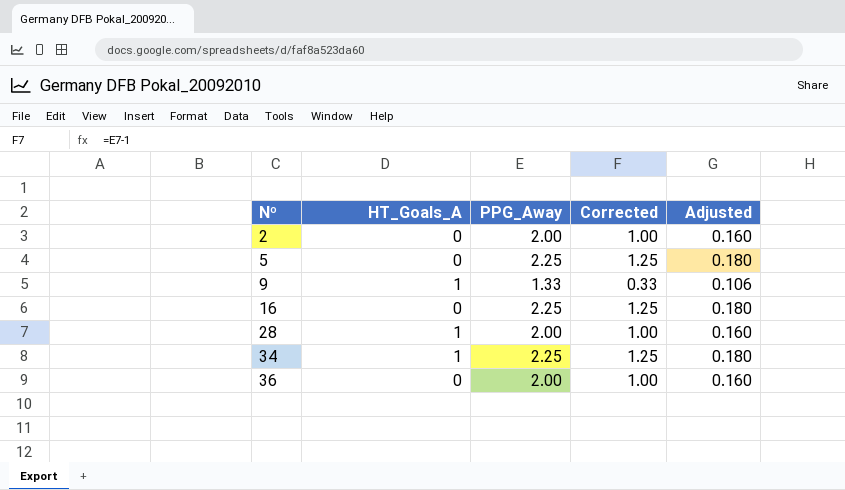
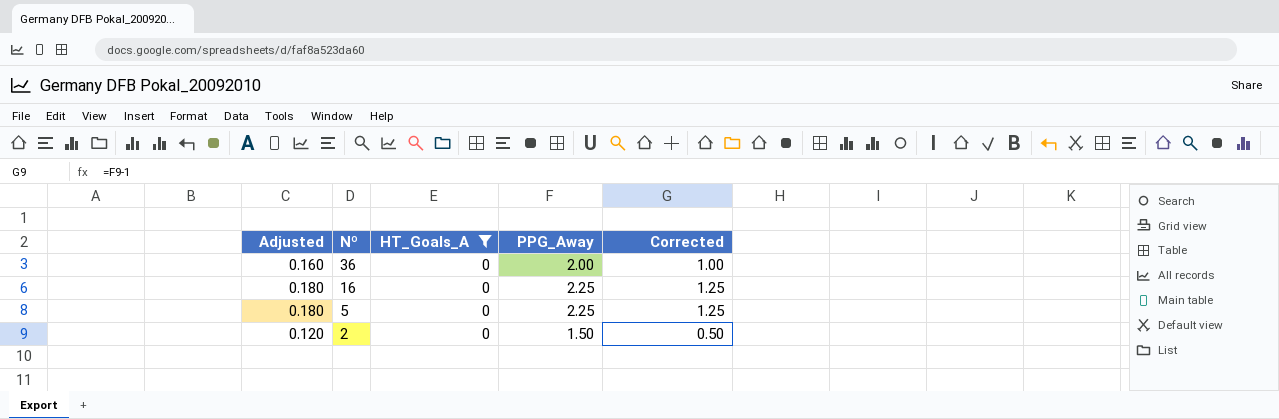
filter: none -> HT_Goals_A = 0
row order: Nº ascending -> Nº descending
column Adjusted | position: 5 -> 1
2 | Adjusted: 0.160 -> 0.120
2 | PPG_Away: 2.00 -> 1.50
2 | Corrected: 1.00 -> 0.50

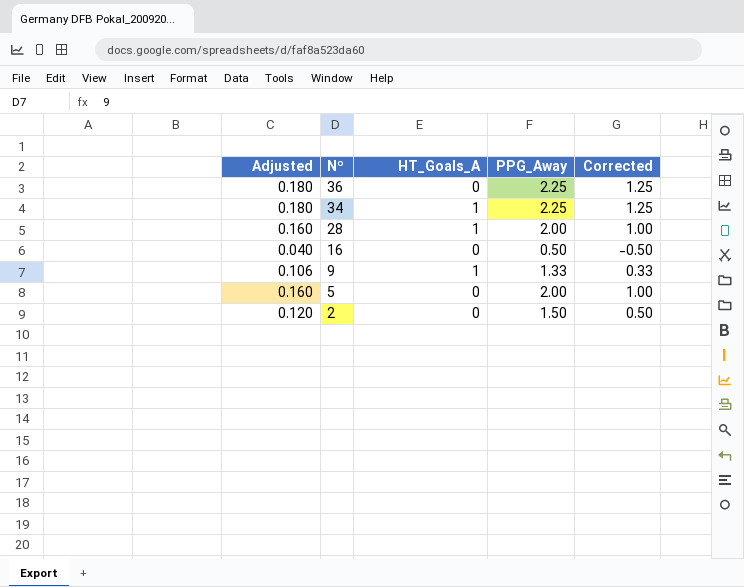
filter: HT_Goals_A = 0 -> none
36 | Adjusted: 0.160 -> 0.180
36 | PPG_Away: 2.00 -> 2.25
36 | Corrected: 1.00 -> 1.25
16 | Adjusted: 0.180 -> 0.040
16 | PPG_Away: 2.25 -> 0.50
16 | Corrected: 1.25 -> -0.50
5 | Adjusted: 0.180 -> 0.160
5 | PPG_Away: 2.25 -> 2.00
5 | Corrected: 1.25 -> 1.00

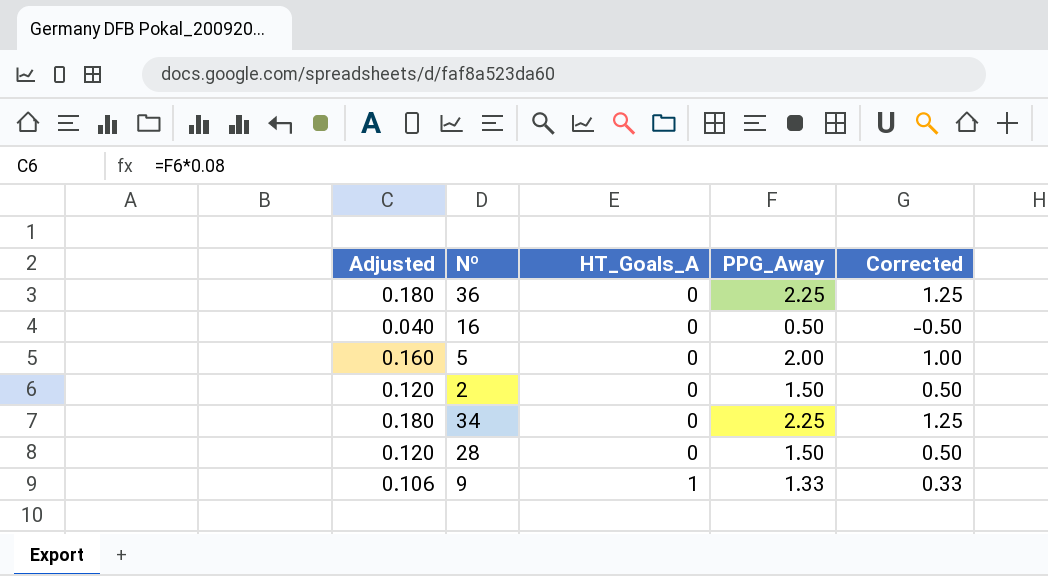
row order: Nº descending -> HT_Goals_A ascending
34 | HT_Goals_A: 1 -> 0
28 | Adjusted: 0.160 -> 0.120
28 | HT_Goals_A: 1 -> 0
28 | PPG_Away: 2.00 -> 1.50
28 | Corrected: 1.00 -> 0.50

